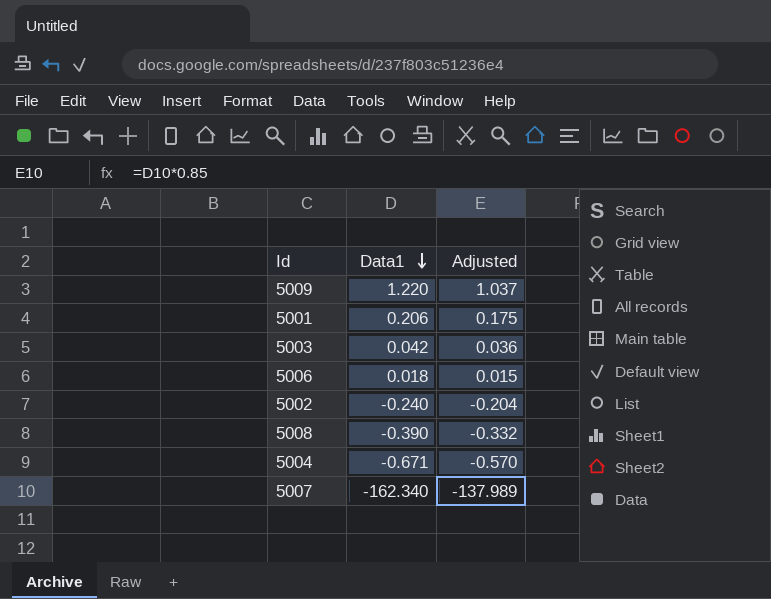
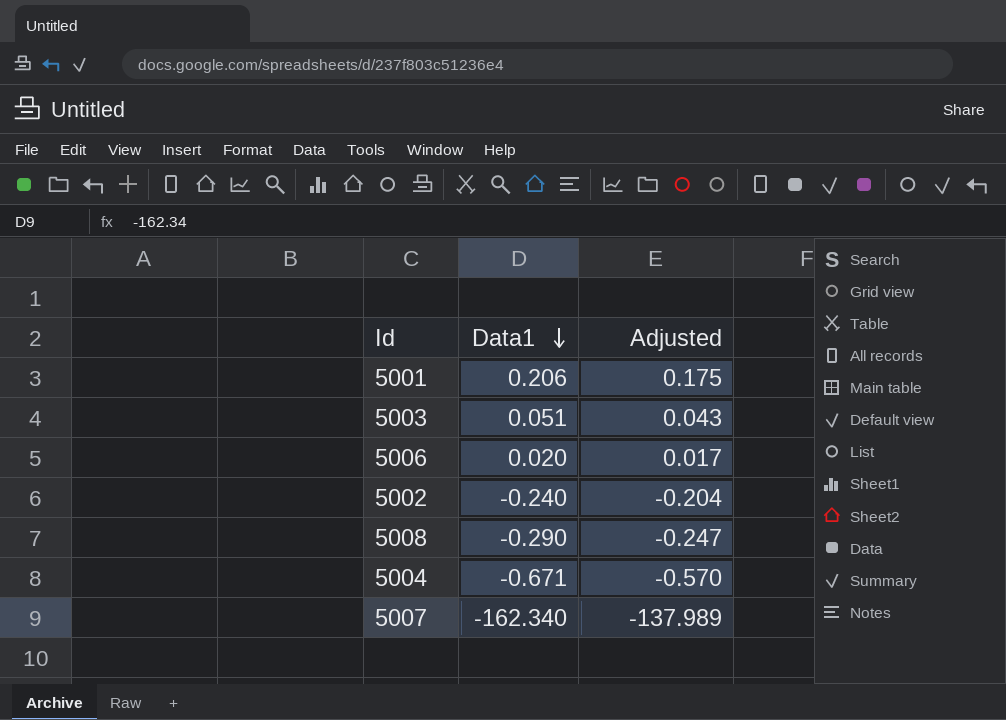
row 5009: 1.220 | 1.037 -> none
5003 | Data1: 0.042 -> 0.051
5003 | Adjusted: 0.036 -> 0.043
5006 | Data1: 0.018 -> 0.020
5006 | Adjusted: 0.015 -> 0.017
5008 | Data1: -0.390 -> -0.290
5008 | Adjusted: -0.332 -> -0.247

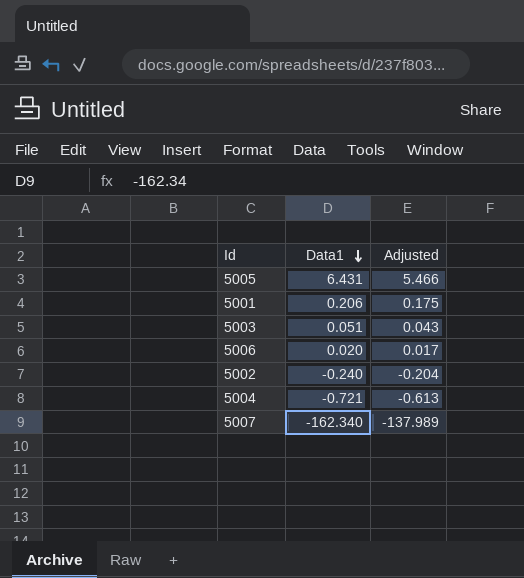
row 5008: -0.290 | -0.247 -> none
row 5005: none -> 6.431 | 5.466
5004 | Data1: -0.671 -> -0.721
5004 | Adjusted: -0.570 -> -0.613

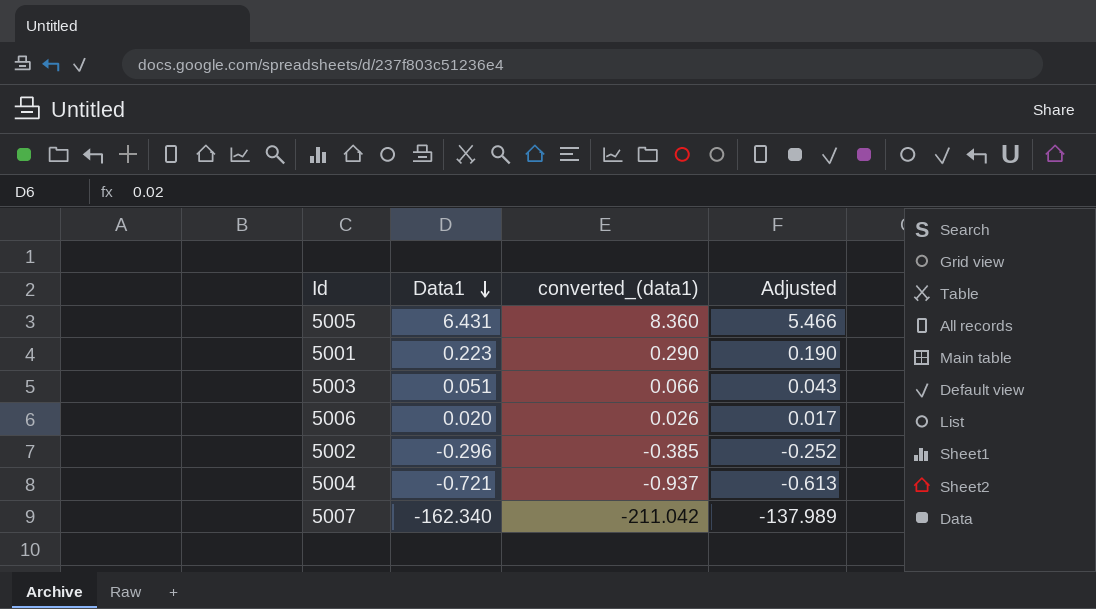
column converted_(data1) | formula: none -> [Data1] * 1.3
5001 | Data1: 0.206 -> 0.223
5001 | Adjusted: 0.175 -> 0.190
5002 | Data1: -0.240 -> -0.296
5002 | Adjusted: -0.204 -> -0.252

